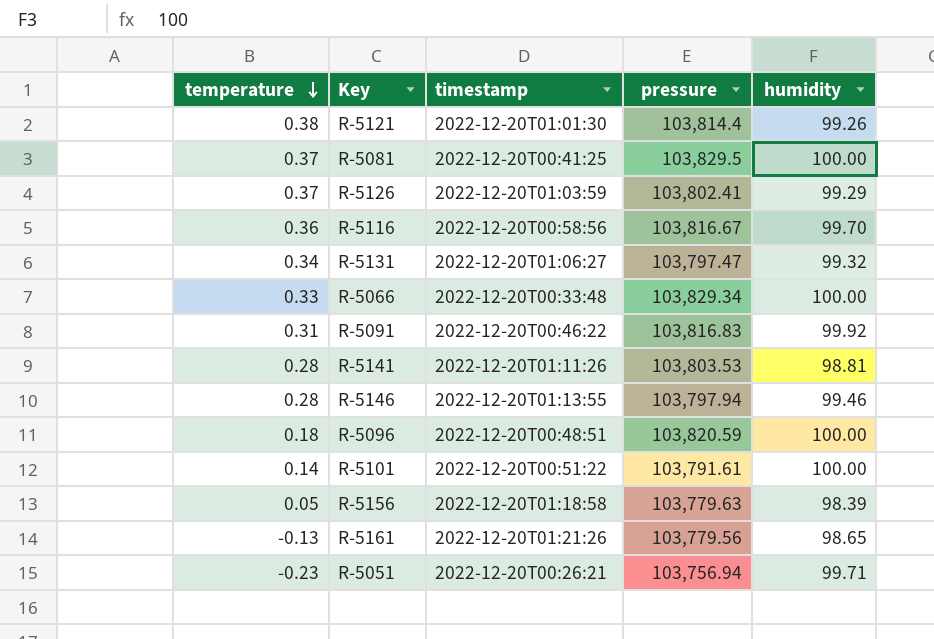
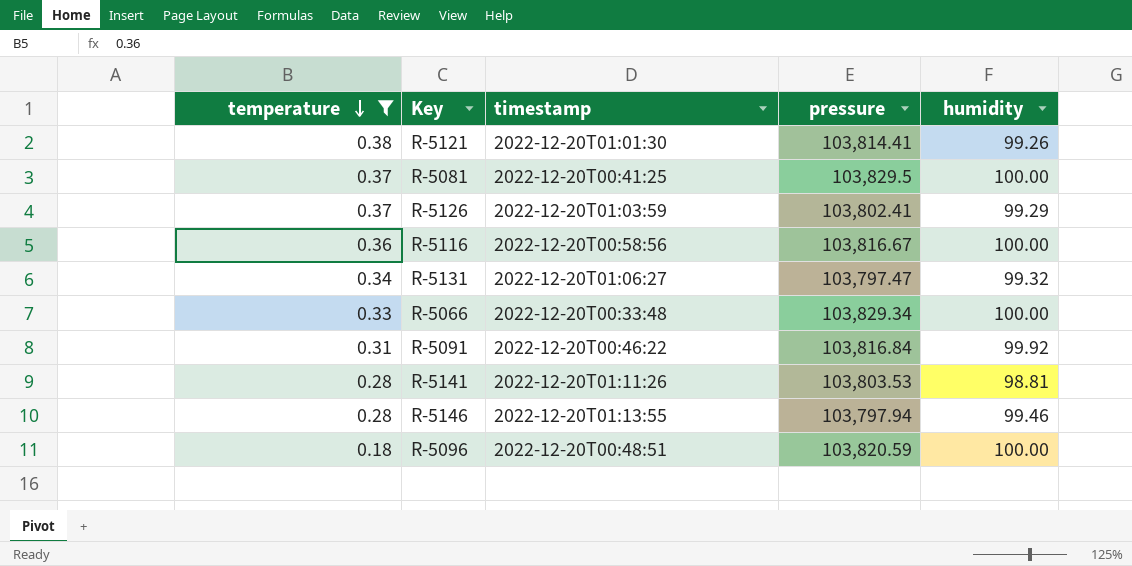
filter: none -> temperature >= 0.18
R-5121 | pressure: 103,814.4 -> 103,814.41
R-5116 | humidity: 99.70 -> 100.00
R-5091 | pressure: 103,816.83 -> 103,816.84

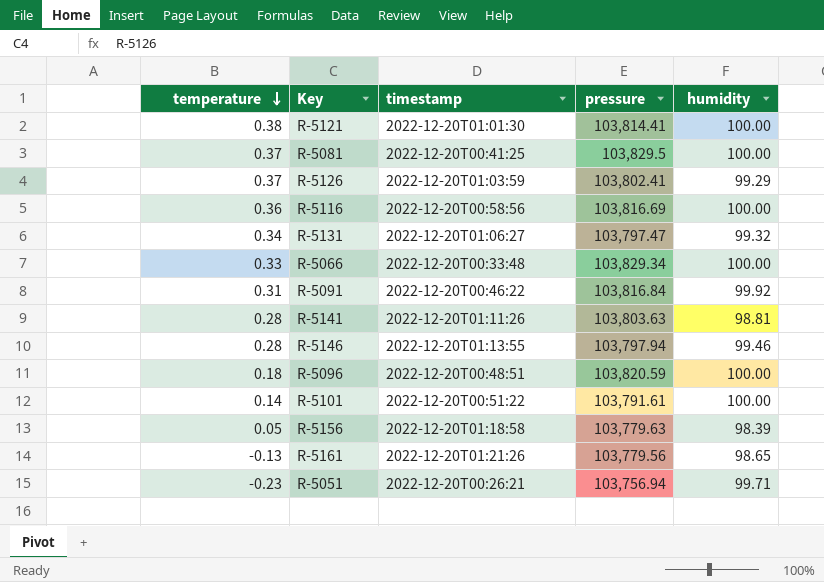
filter: temperature >= 0.18 -> none
R-5121 | humidity: 99.26 -> 100.00
R-5116 | pressure: 103,816.67 -> 103,816.69
R-5141 | pressure: 103,803.53 -> 103,803.63

